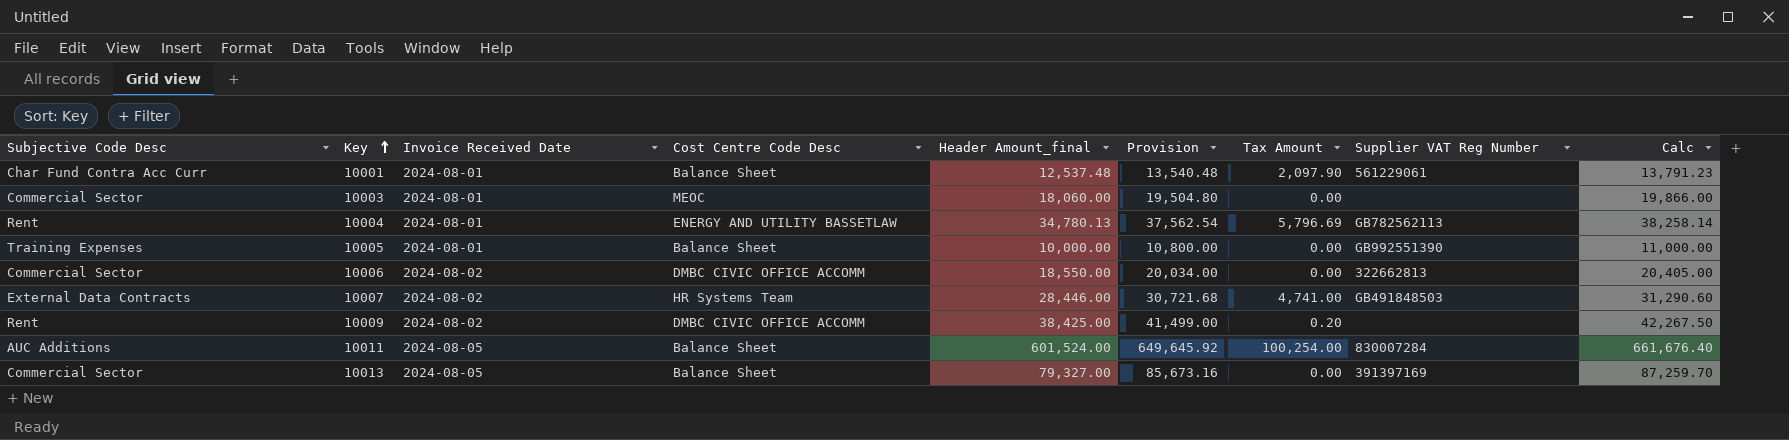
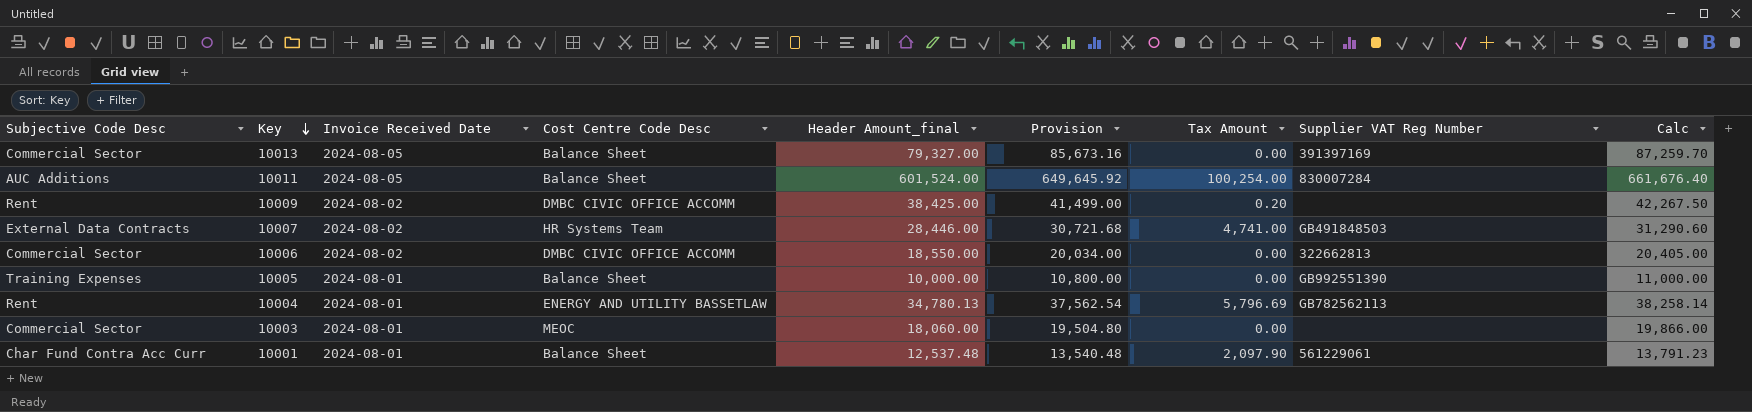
row order: Key ascending -> Key descending

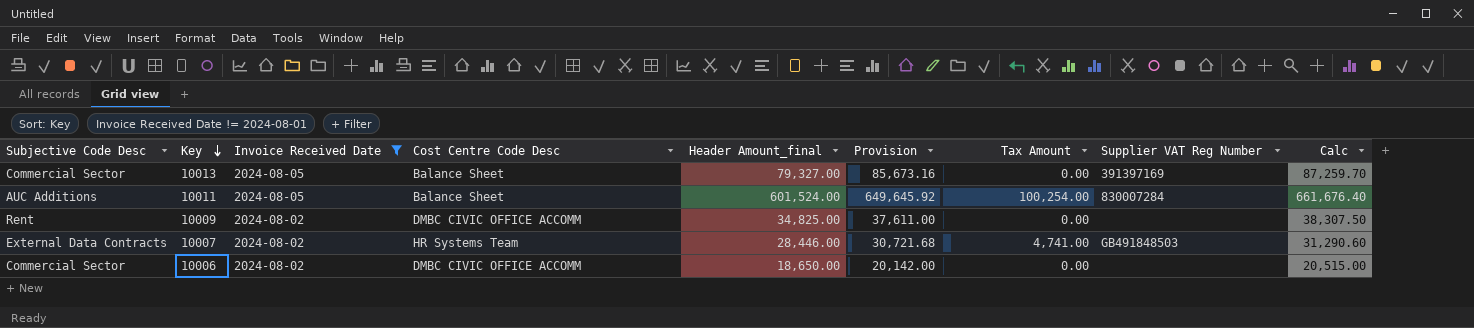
filter: none -> Invoice Received Date != 2024-08-01
10009 | Header Amount_final: 38,425.00 -> 34,825.00
10009 | Provision: 41,499.00 -> 37,611.00
10009 | Tax Amount: 0.20 -> 0.00
10009 | Calc: 42,267.50 -> 38,307.50
10006 | Header Amount_final: 18,550.00 -> 18,650.00
10006 | Provision: 20,034.00 -> 20,142.00
10006 | Supplier VAT Reg Number: 322662813 -> none
10006 | Calc: 20,405.00 -> 20,515.00

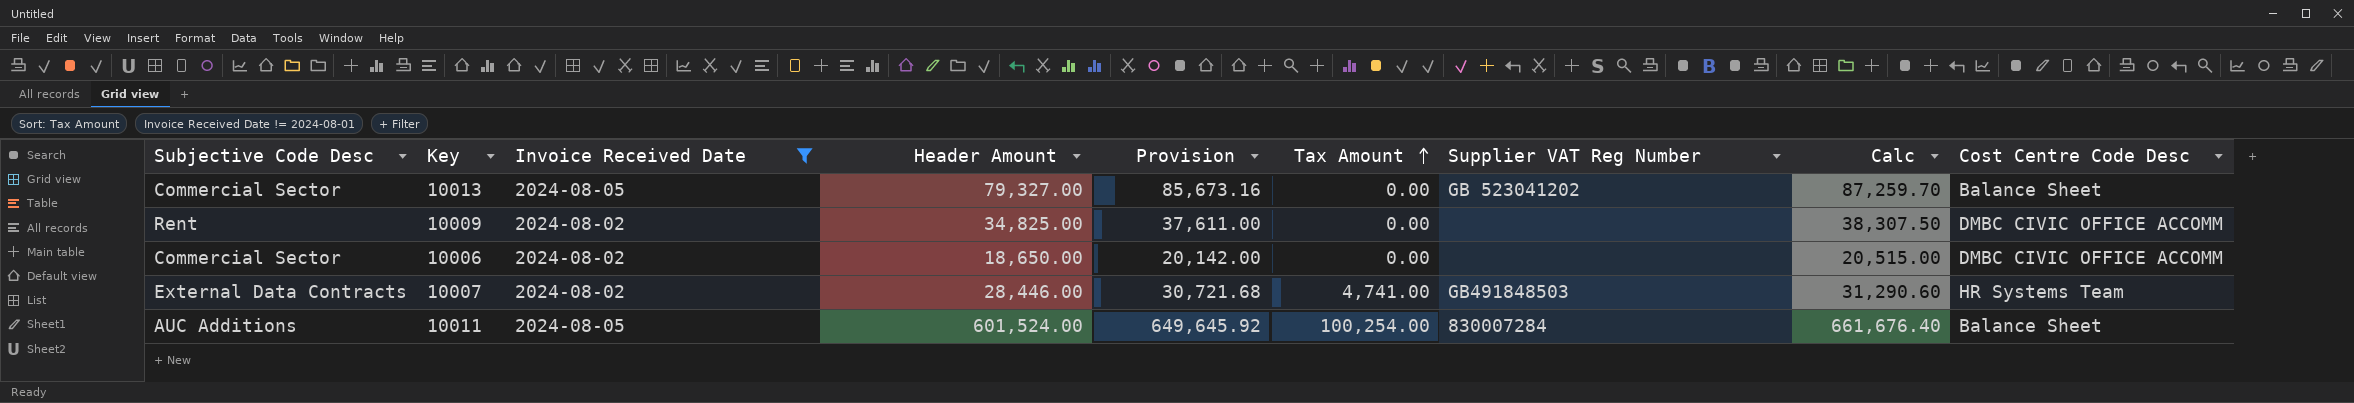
row order: Key descending -> Tax Amount ascending
column name: Header Amount_final -> Header Amount
column Cost Centre Code Desc | position: 4 -> 9
10013 | Supplier VAT Reg Number: 391397169 -> GB 523041202

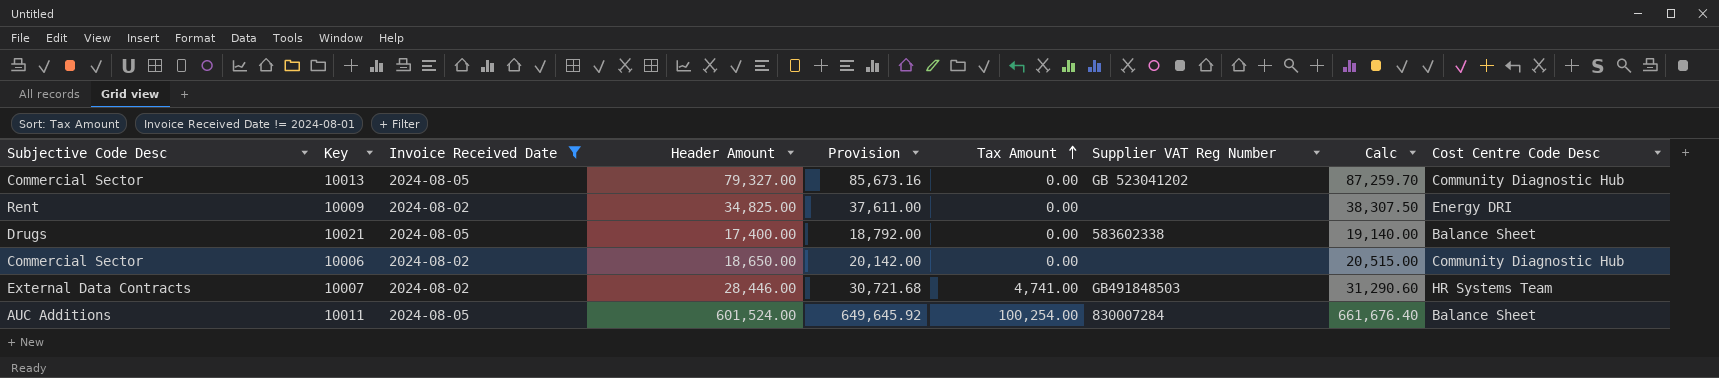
10013 | Cost Centre Code Desc: Balance Sheet -> Community Diagnostic Hub
10009 | Cost Centre Code Desc: DMBC CIVIC OFFICE ACCOMM -> Energy DRI
row 10021: none -> Drugs | 2024-08-05 | 17,400.00 | 18,792.00 | 0.00 | 583602338 | 19,140.00 | Balance Sheet
10006 | Cost Centre Code Desc: DMBC CIVIC OFFICE ACCOMM -> Community Diagnostic Hub

